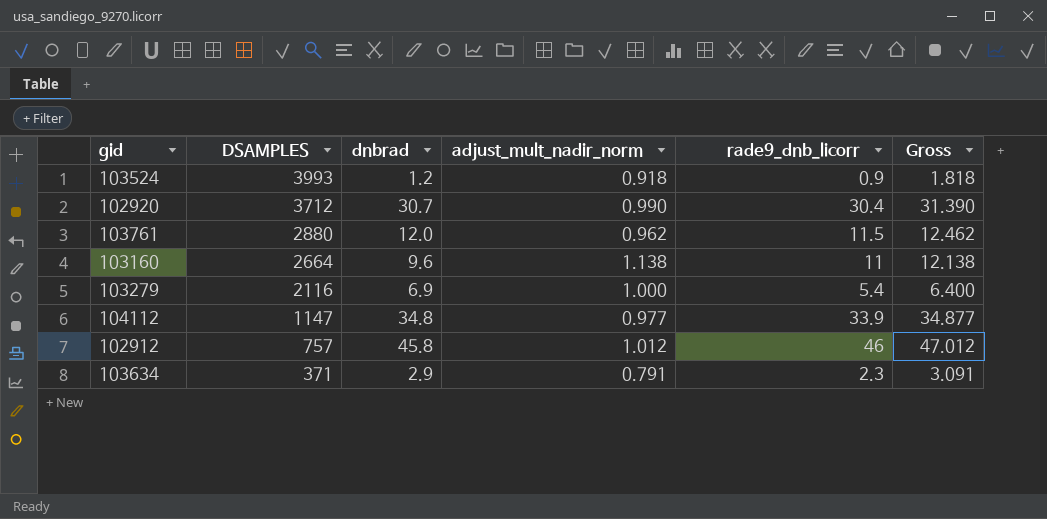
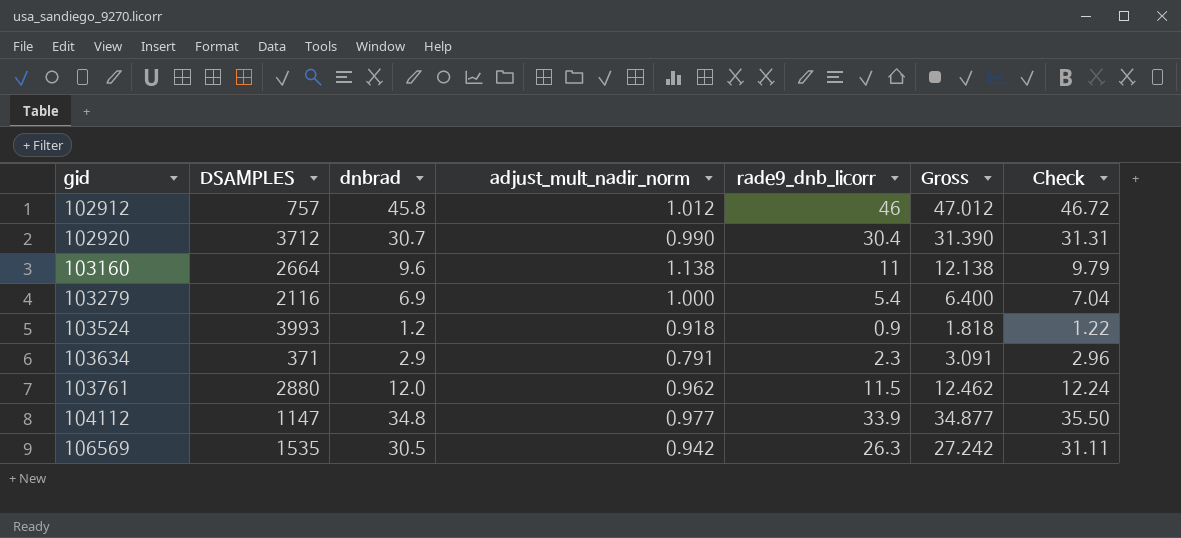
row order: DSAMPLES descending -> gid ascending
column Check | formula: none -> [dnbrad] * 1.02
row 106569: none -> 1535 | 30.5 | 0.942 | 26.3 | 27.242 | 31.11

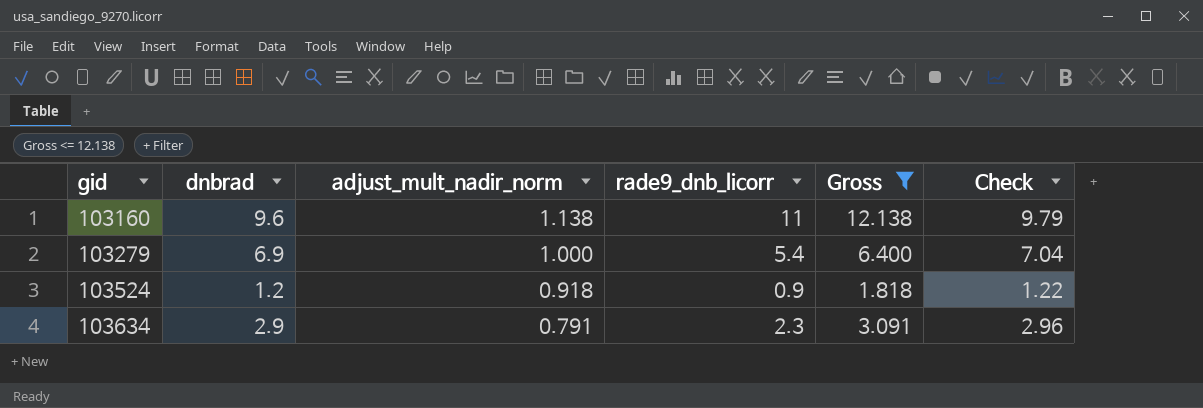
filter: none -> Gross <= 12.138
column DSAMPLES | position: 2 -> none

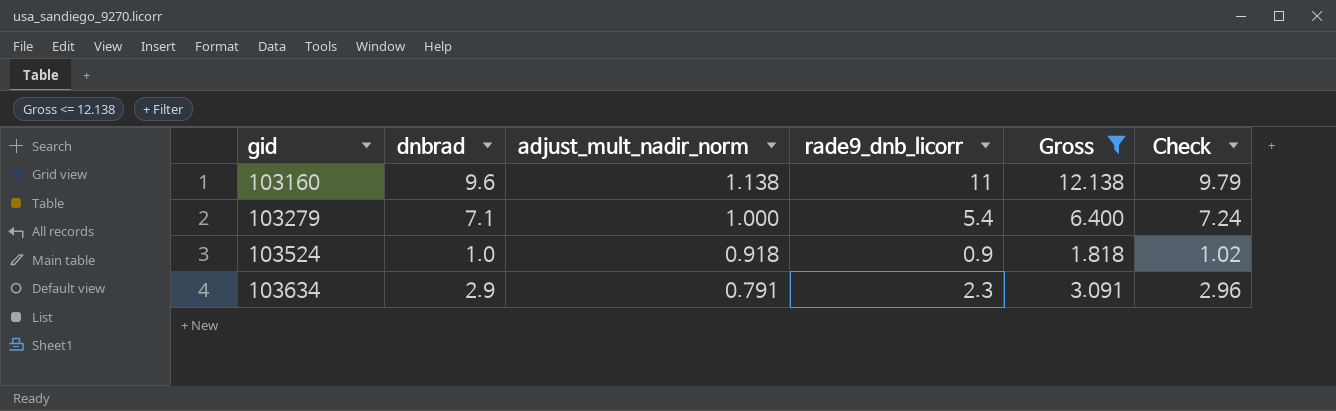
103279 | dnbrad: 6.9 -> 7.1
103279 | Check: 7.04 -> 7.24
103524 | dnbrad: 1.2 -> 1.0
103524 | Check: 1.22 -> 1.02

